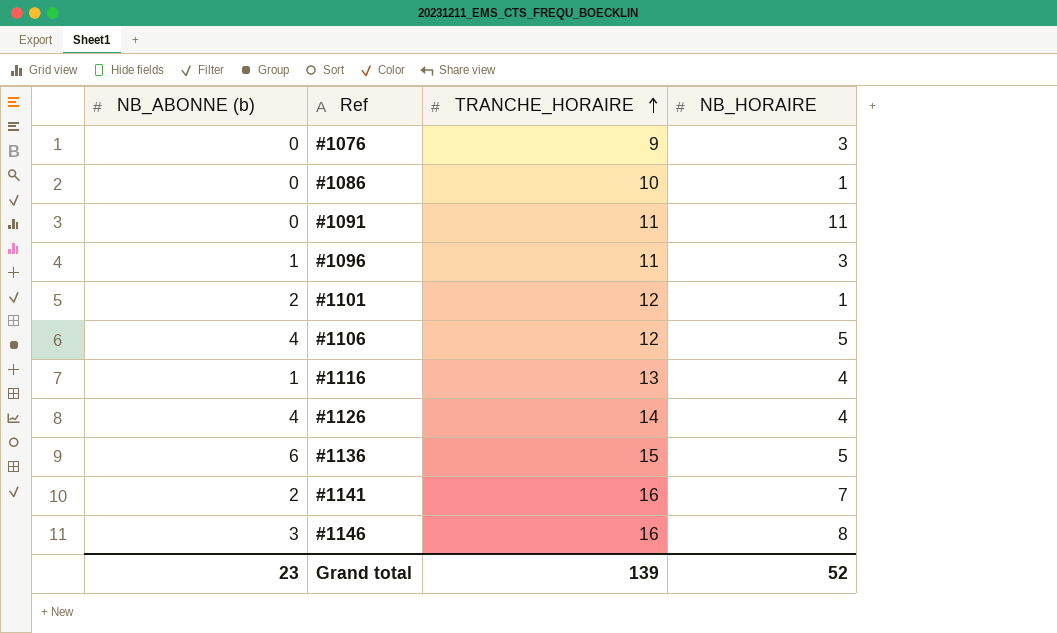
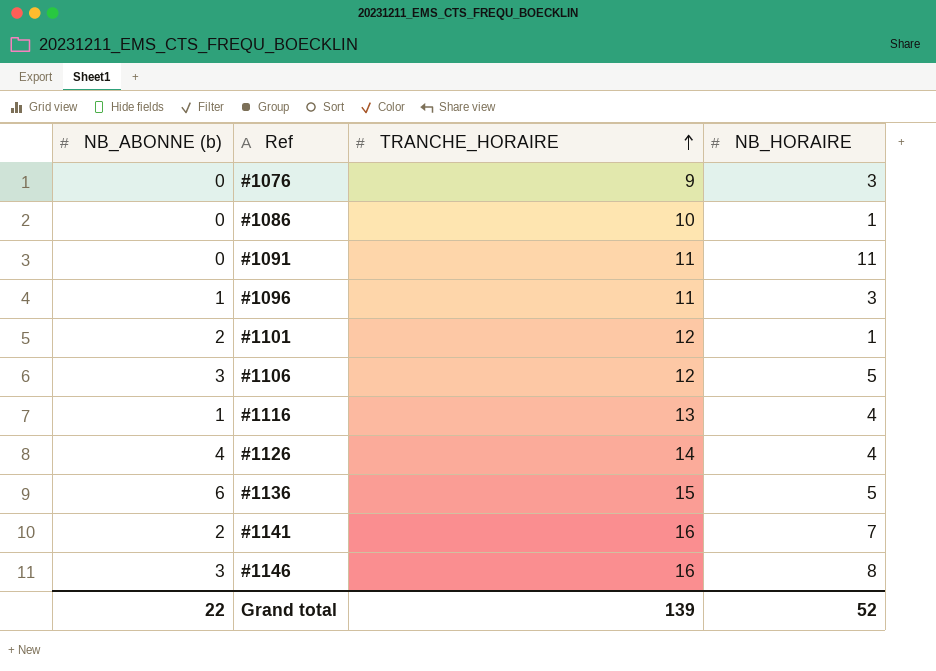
#1106 | NB_ABONNE (b): 4 -> 3
Grand total | NB_ABONNE (b): 23 -> 22

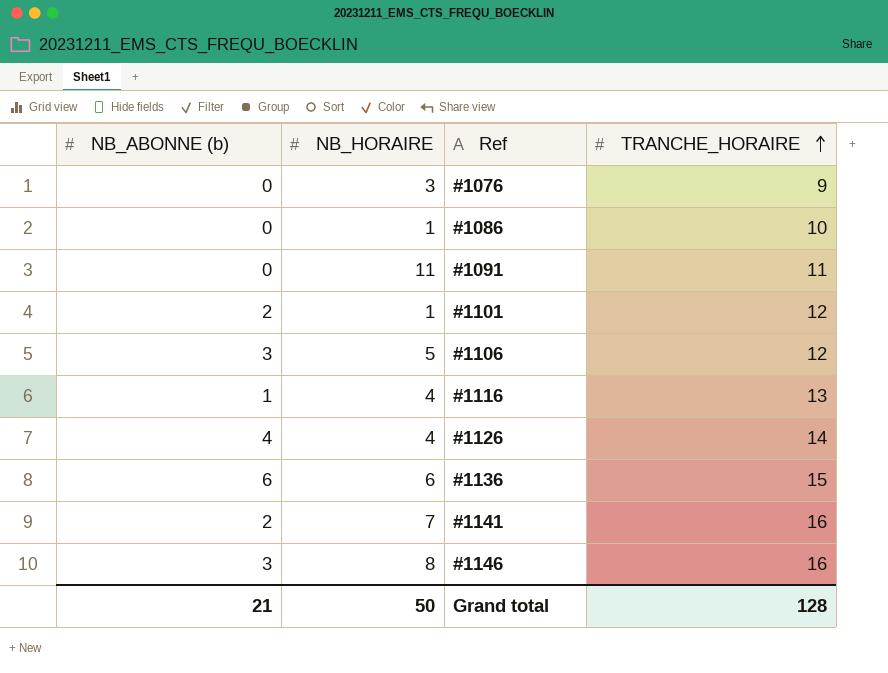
column NB_HORAIRE | position: 4 -> 2
row #1096: 1 | 11 | 3 -> none
#1136 | NB_HORAIRE: 5 -> 6
Grand total | NB_ABONNE (b): 22 -> 21
Grand total | NB_HORAIRE: 52 -> 50
Grand total | TRANCHE_HORAIRE: 139 -> 128

